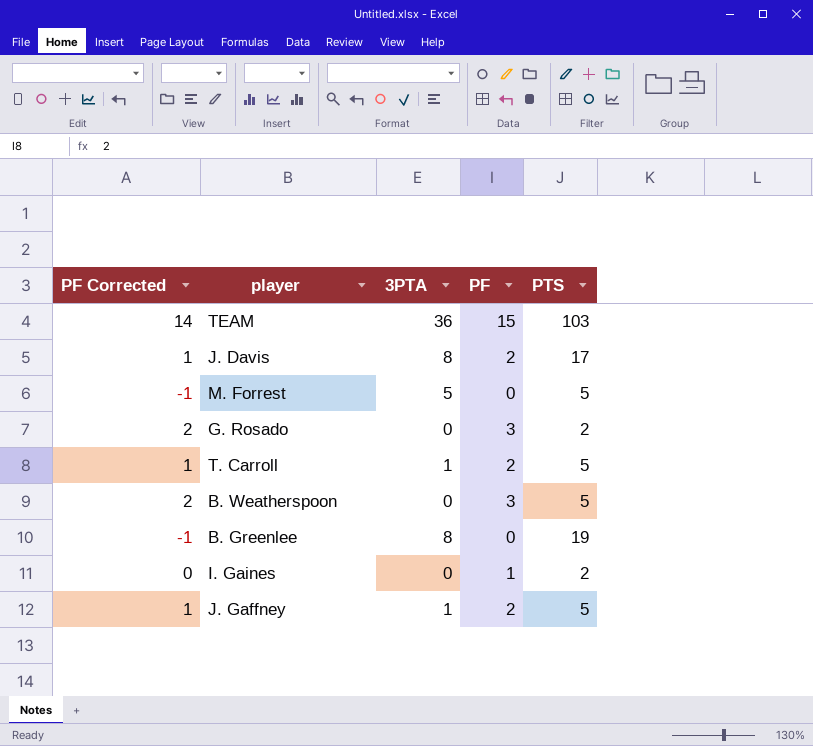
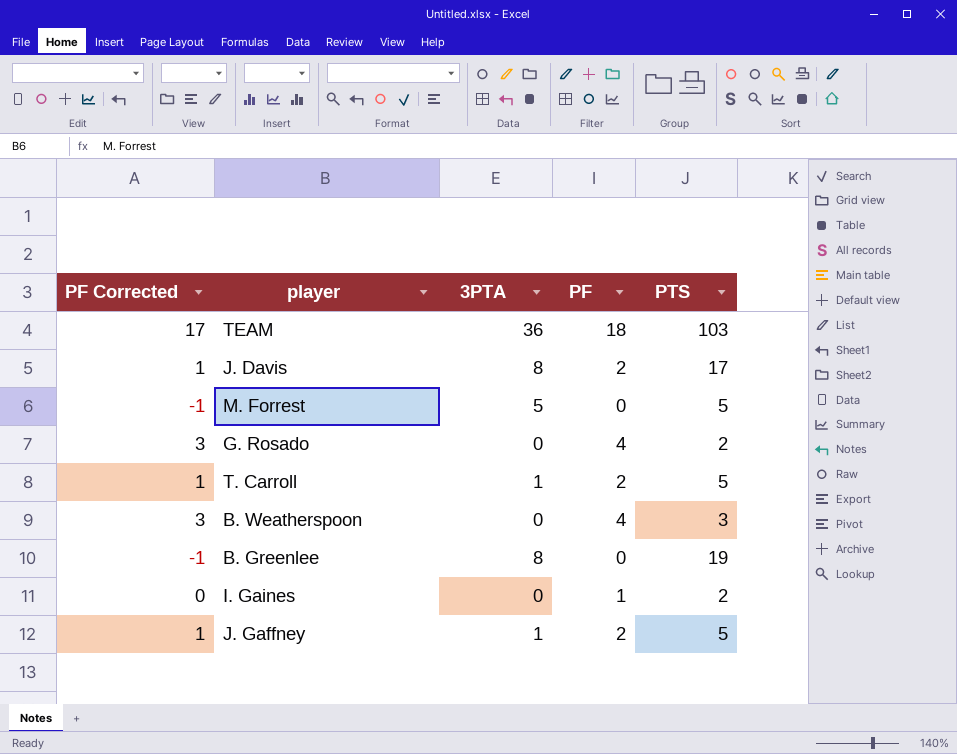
TEAM | PF Corrected: 14 -> 17
TEAM | PF: 15 -> 18
G. Rosado | PF Corrected: 2 -> 3
G. Rosado | PF: 3 -> 4
B. Weatherspoon | PF Corrected: 2 -> 3
B. Weatherspoon | PF: 3 -> 4
B. Weatherspoon | PTS: 5 -> 3

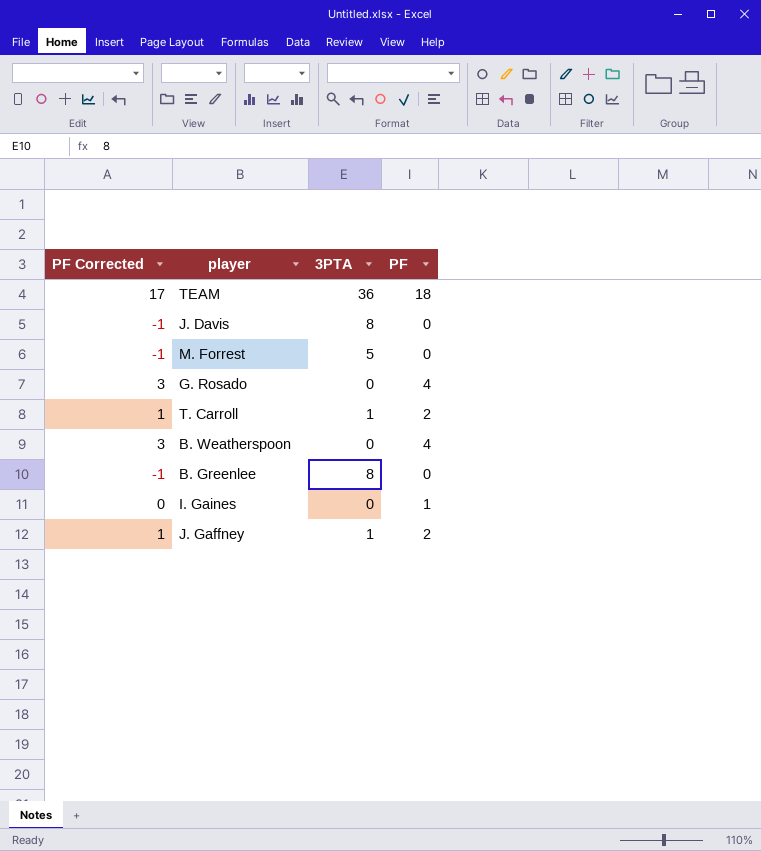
column PTS | position: 5 -> none
J. Davis | PF Corrected: 1 -> -1
J. Davis | PF: 2 -> 0

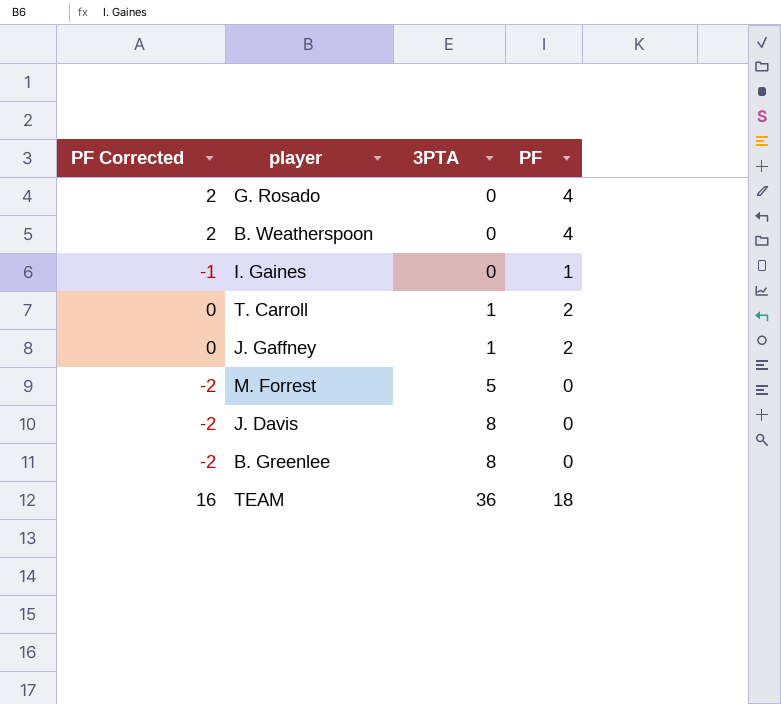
row order: none -> 3PTA ascending
column PF Corrected | formula: [PF] - 1 -> [PF] - 2

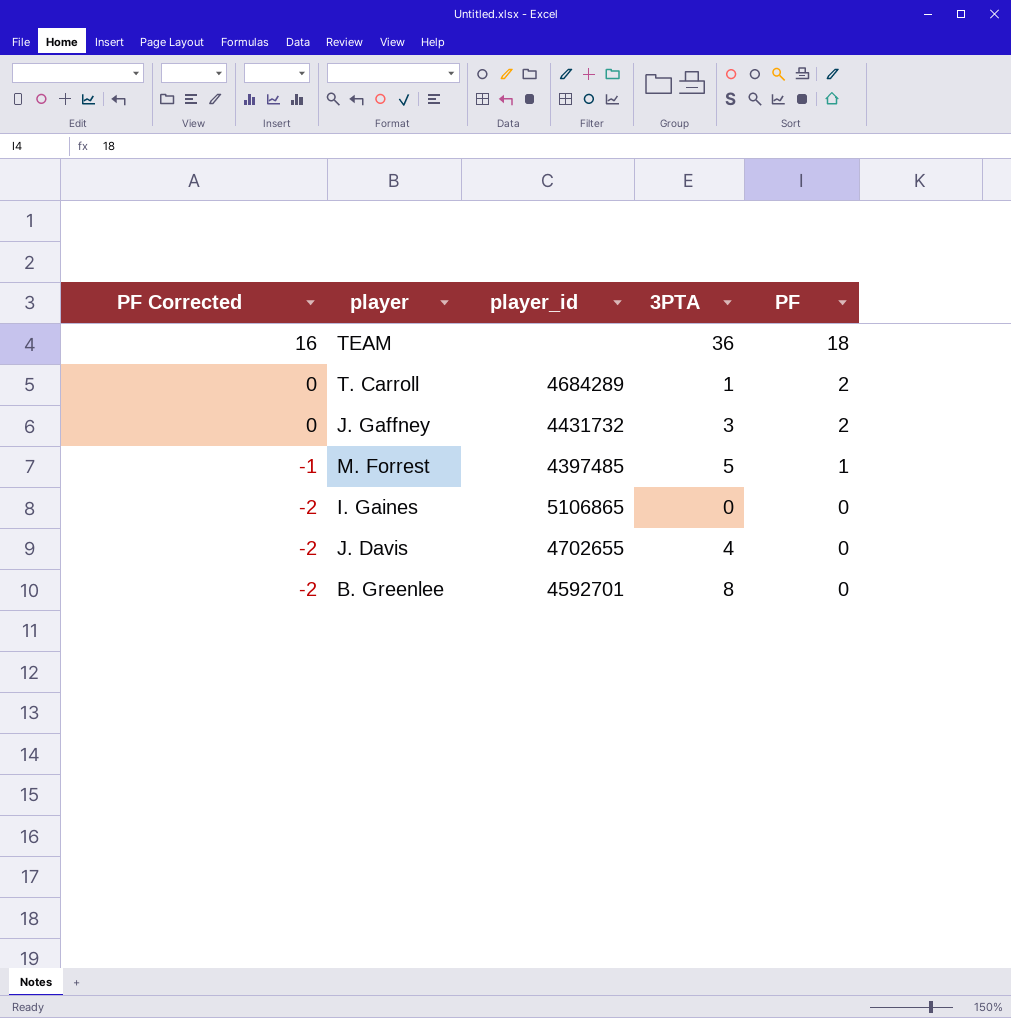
row order: 3PTA ascending -> PF Corrected descending
column player_id | position: none -> 3
row G. Rosado: 2 | 0 | 4 -> none
row B. Weatherspoon: 2 | 0 | 4 -> none
J. Gaffney | 3PTA: 1 -> 3
M. Forrest | PF Corrected: -2 -> -1
M. Forrest | PF: 0 -> 1
I. Gaines | PF Corrected: -1 -> -2
I. Gaines | PF: 1 -> 0
J. Davis | 3PTA: 8 -> 4

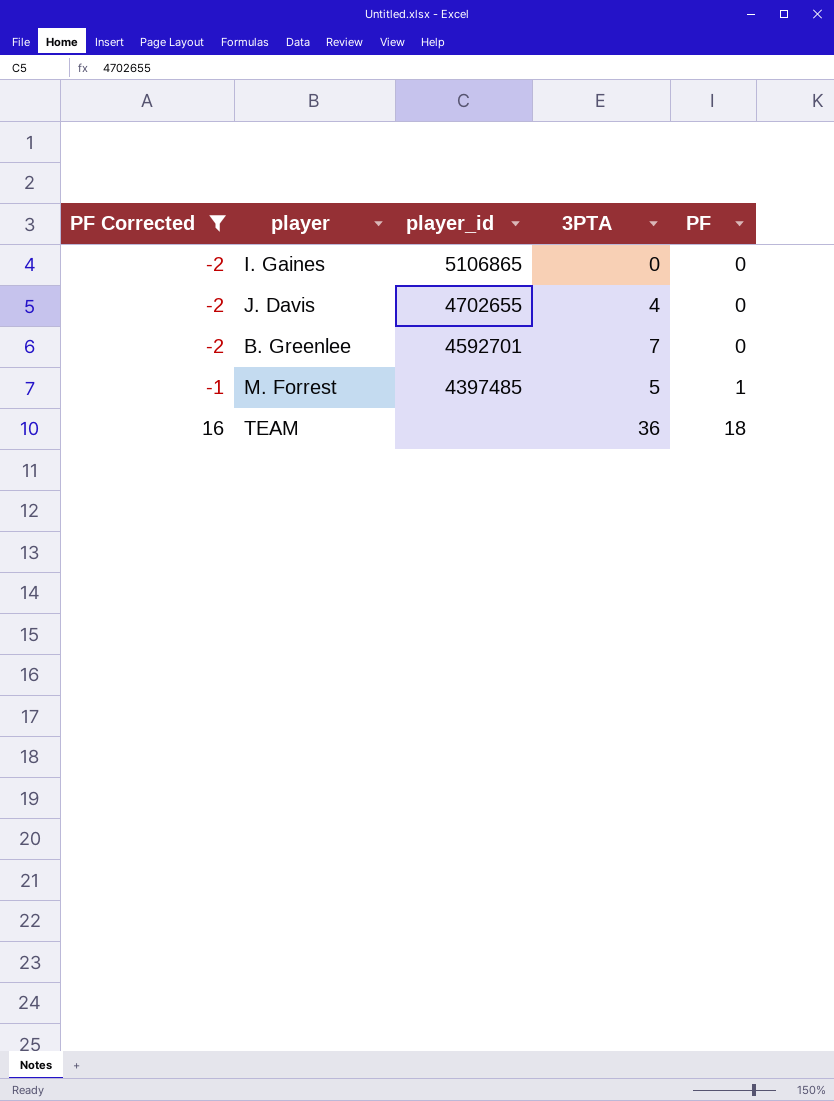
filter: none -> PF Corrected != 0
row order: PF Corrected descending -> PF Corrected ascending
B. Greenlee | 3PTA: 8 -> 7

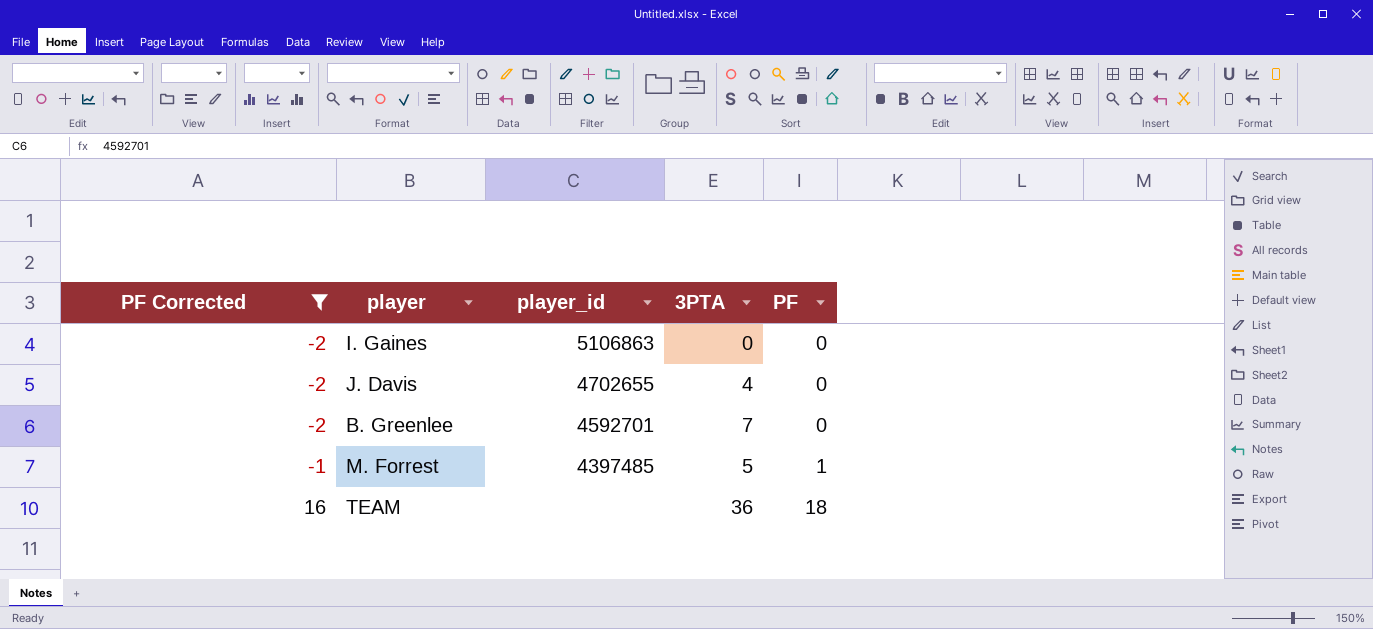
I. Gaines | player_id: 5106865 -> 5106863

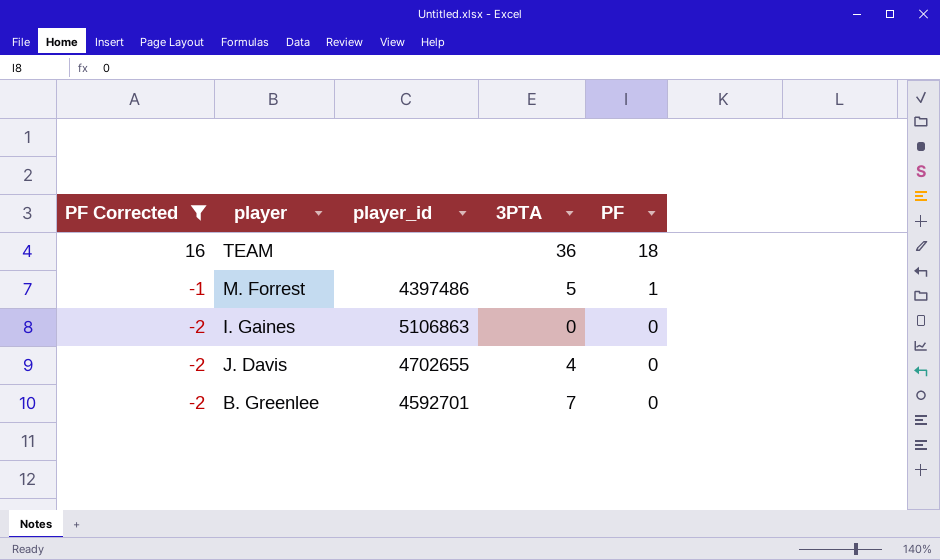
row order: PF Corrected ascending -> PF Corrected descending
M. Forrest | player_id: 4397485 -> 4397486

